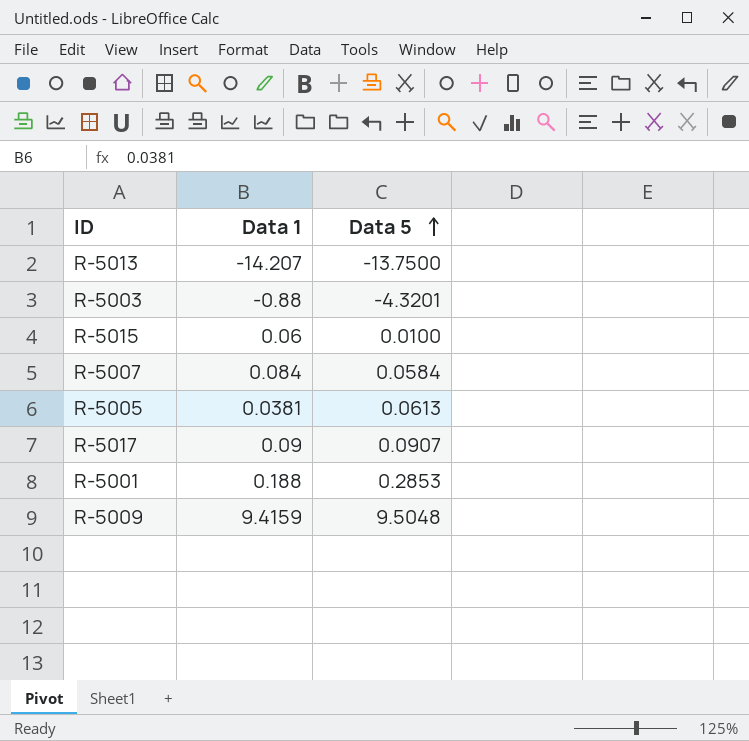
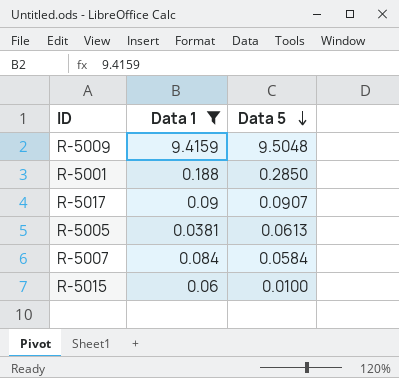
filter: none -> Data 1 >= 0.0381
row order: Data 5 ascending -> Data 5 descending
R-5001 | Data 5: 0.2853 -> 0.2850

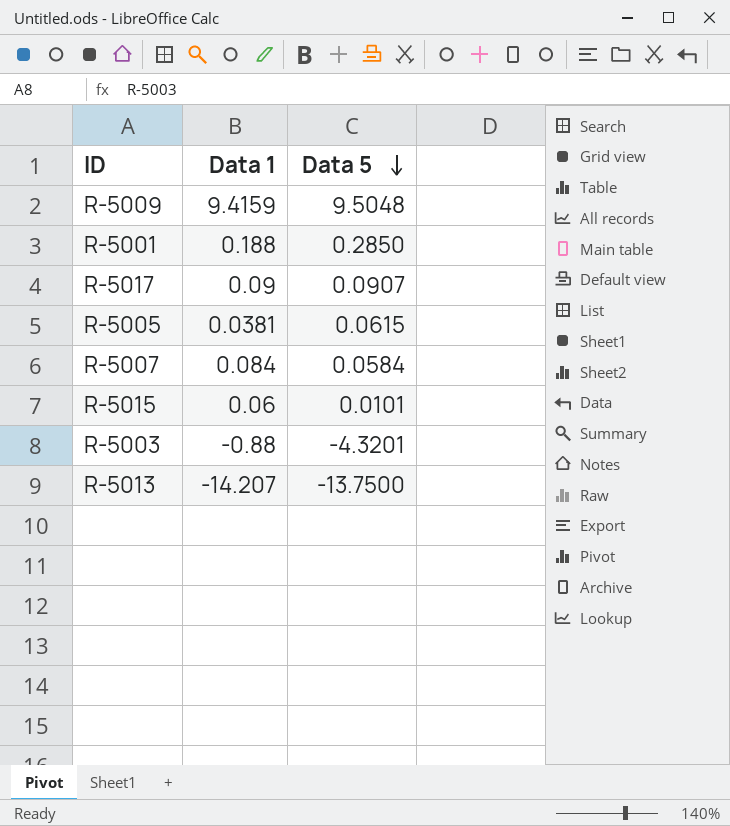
filter: Data 1 >= 0.0381 -> none
R-5005 | Data 5: 0.0613 -> 0.0615
R-5015 | Data 5: 0.0100 -> 0.0101

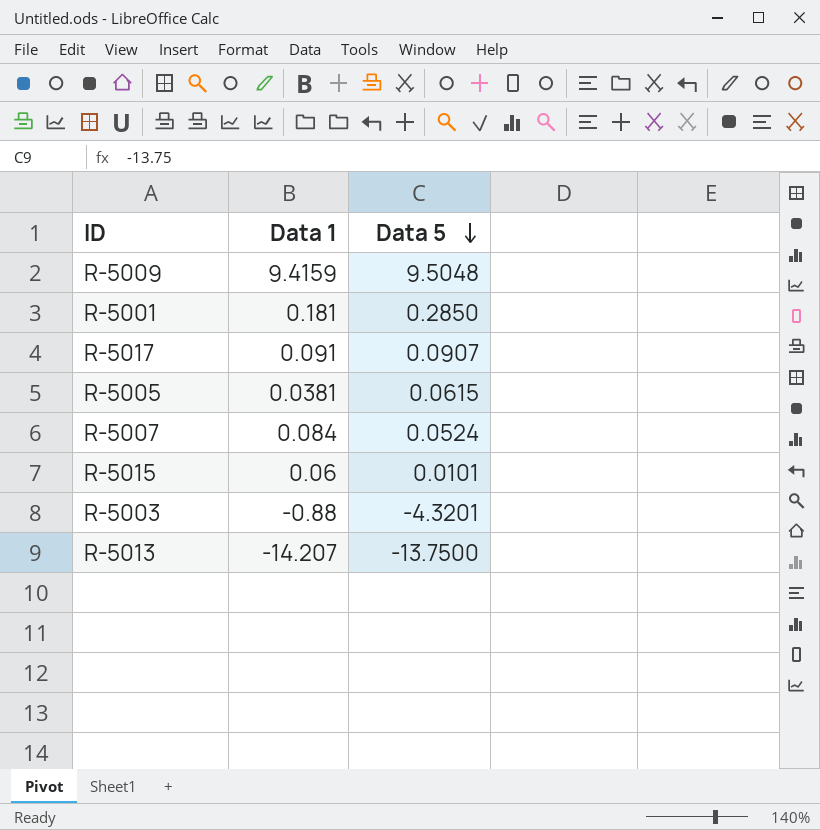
R-5001 | Data 1: 0.188 -> 0.181
R-5017 | Data 1: 0.09 -> 0.091
R-5007 | Data 5: 0.0584 -> 0.0524

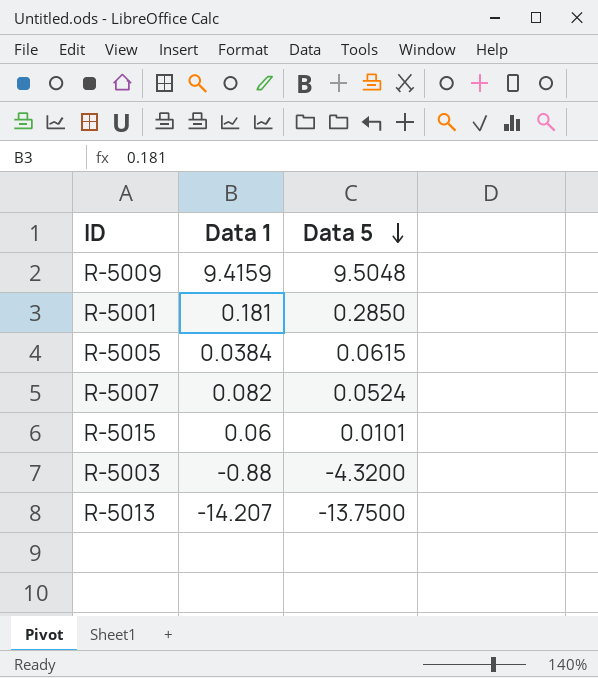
row R-5017: 0.091 | 0.0907 -> none
R-5005 | Data 1: 0.0381 -> 0.0384
R-5007 | Data 1: 0.084 -> 0.082
R-5003 | Data 5: -4.3201 -> -4.3200

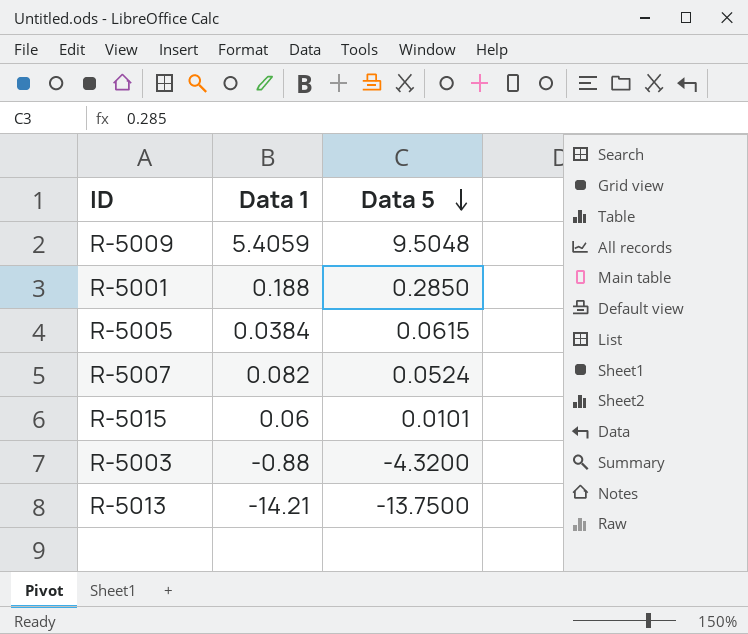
R-5009 | Data 1: 9.4159 -> 5.4059
R-5001 | Data 1: 0.181 -> 0.188
R-5013 | Data 1: -14.207 -> -14.21

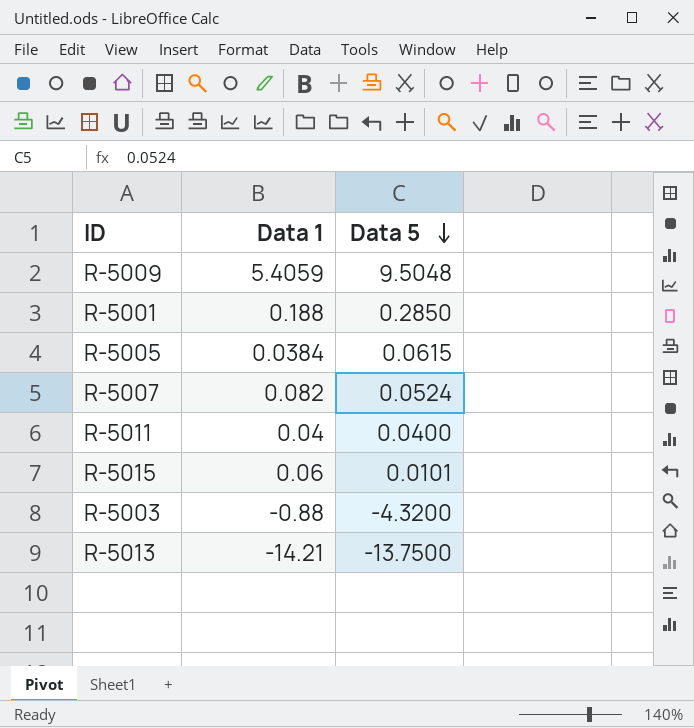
row R-5011: none -> 0.04 | 0.0400

